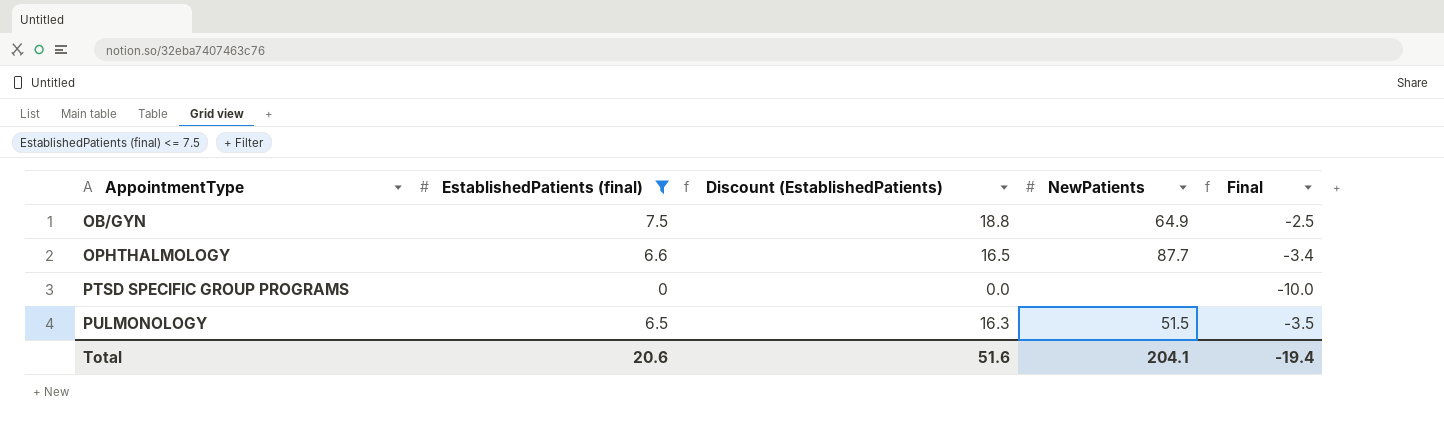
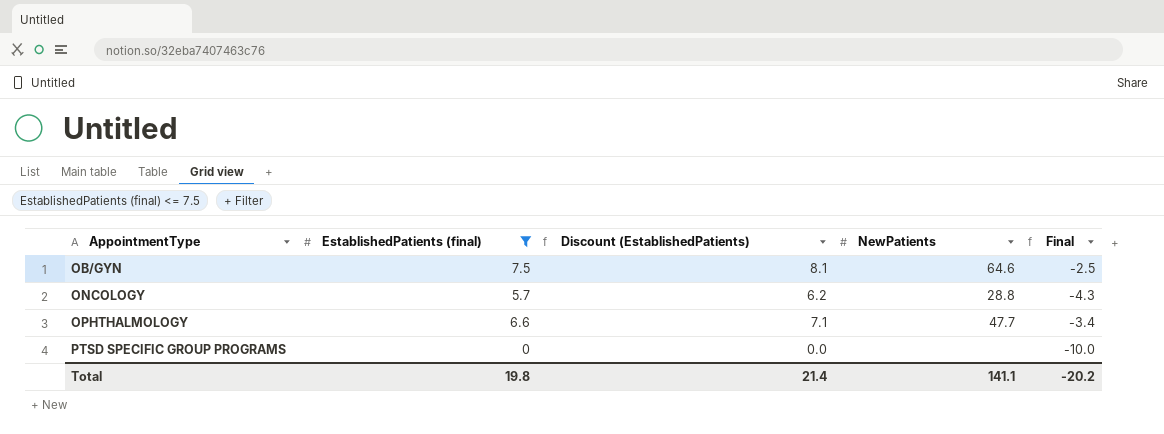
column Discount (EstablishedPatients) | formula: [EstablishedPatients (final)] * 2.5 -> [EstablishedPatients (final)] * 1.08
row PULMONOLOGY: 6.5 | 16.3 | 51.5 | -3.5 -> none
OB/GYN | NewPatients: 64.9 -> 64.6
row ONCOLOGY: none -> 5.7 | 6.2 | 28.8 | -4.3
OPHTHALMOLOGY | NewPatients: 87.7 -> 47.7
Total | EstablishedPatients (final): 20.6 -> 19.8
Total | Discount (EstablishedPatients): 51.6 -> 21.4
Total | NewPatients: 204.1 -> 141.1
Total | Final: -19.4 -> -20.2

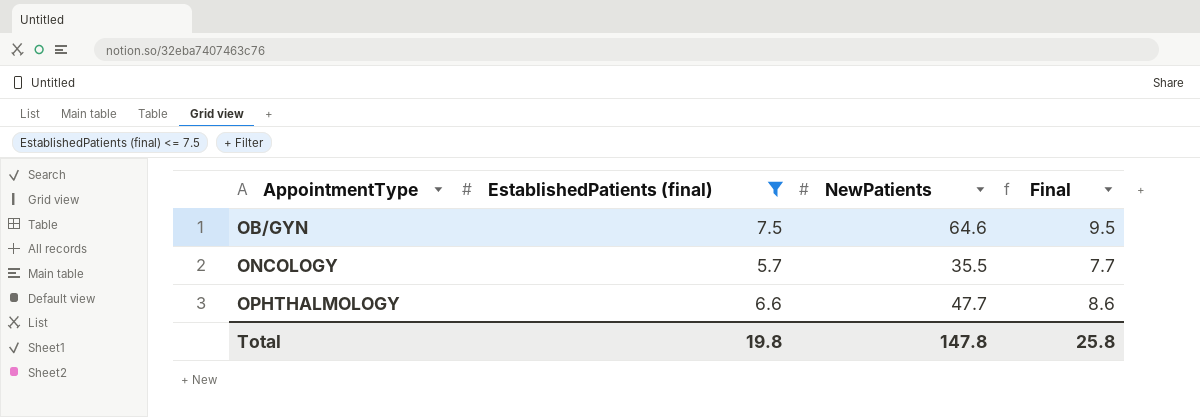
column Discount (EstablishedPatients) | formula: [EstablishedPatients (final)] * 1.08 -> none
column Final | formula: [EstablishedPatients (final)] - 10 -> [EstablishedPatients (final)] + 2
row PTSD SPECIFIC GROUP PROGRAMS: 0 | 0.0 | none | -10.0 -> none
ONCOLOGY | NewPatients: 28.8 -> 35.5
Total | NewPatients: 141.1 -> 147.8
Total | Final: -20.2 -> 25.8

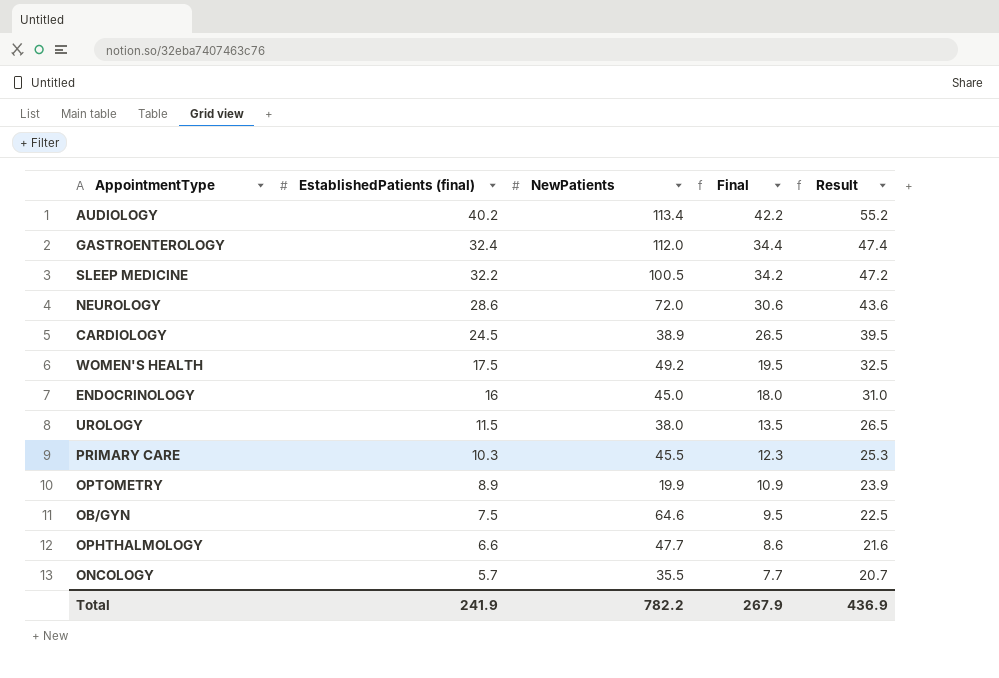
filter: EstablishedPatients (final) <= 7.5 -> none
row order: AppointmentType ascending -> EstablishedPatients (final) descending
column Result | formula: none -> [EstablishedPatients (final)] + 15
Total | EstablishedPatients (final): 19.8 -> 241.9
Total | NewPatients: 147.8 -> 782.2
Total | Final: 25.8 -> 267.9

